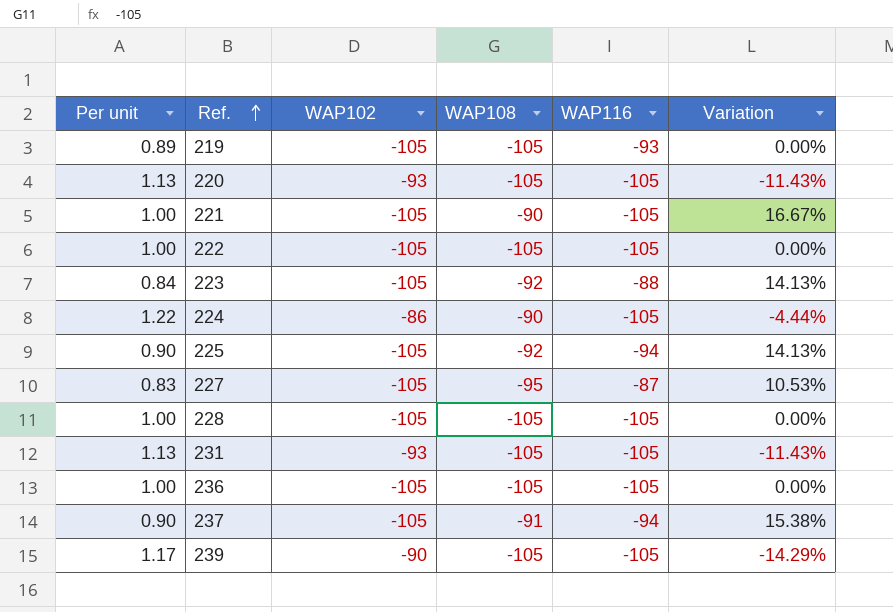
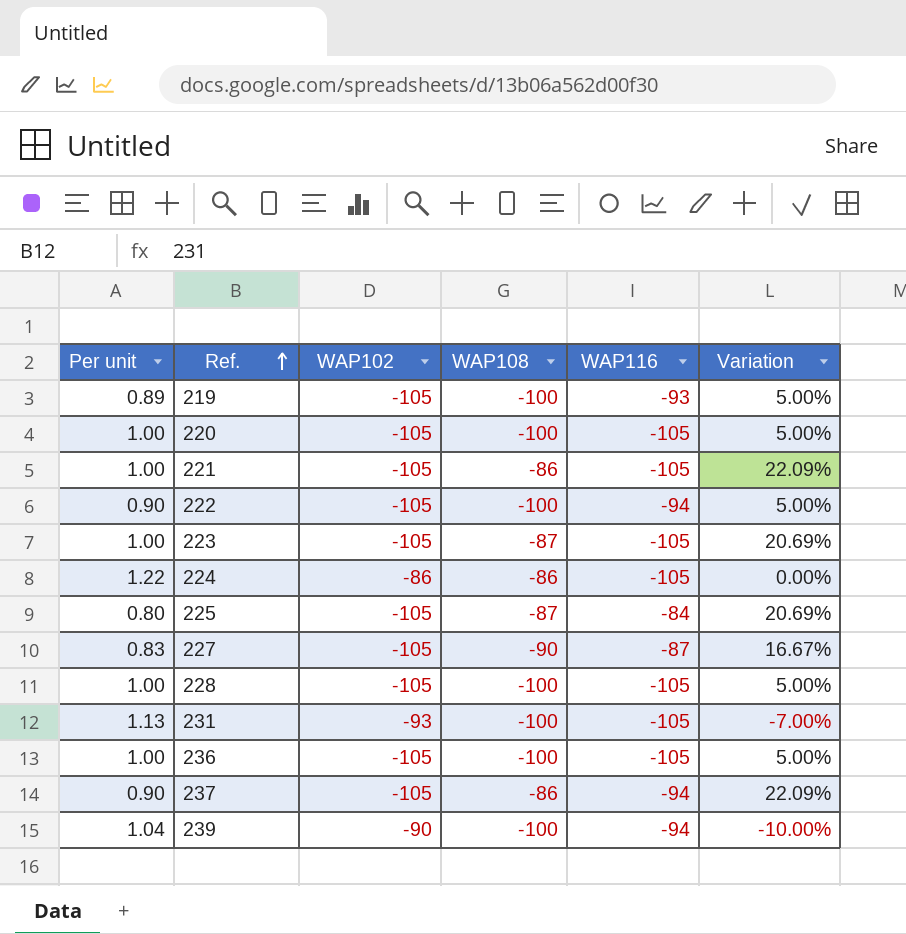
219 | WAP108: -105 -> -100
219 | Variation: 0.00% -> 5.00%
220 | Per unit: 1.13 -> 1.00
220 | WAP102: -93 -> -105
220 | WAP108: -105 -> -100
220 | Variation: -11.43% -> 5.00%
221 | WAP108: -90 -> -86
221 | Variation: 16.67% -> 22.09%
222 | Per unit: 1.00 -> 0.90
222 | WAP108: -105 -> -100
222 | WAP116: -105 -> -94
222 | Variation: 0.00% -> 5.00%
223 | Per unit: 0.84 -> 1.00
223 | WAP108: -92 -> -87
223 | WAP116: -88 -> -105
223 | Variation: 14.13% -> 20.69%
224 | WAP108: -90 -> -86
224 | Variation: -4.44% -> 0.00%
225 | Per unit: 0.90 -> 0.80
225 | WAP108: -92 -> -87
225 | WAP116: -94 -> -84
225 | Variation: 14.13% -> 20.69%
227 | WAP108: -95 -> -90
227 | Variation: 10.53% -> 16.67%
228 | WAP108: -105 -> -100
228 | Variation: 0.00% -> 5.00%
231 | WAP108: -105 -> -100
231 | Variation: -11.43% -> -7.00%
236 | WAP108: -105 -> -100
236 | Variation: 0.00% -> 5.00%
237 | WAP108: -91 -> -86
237 | Variation: 15.38% -> 22.09%
239 | Per unit: 1.17 -> 1.04
239 | WAP108: -105 -> -100
239 | WAP116: -105 -> -94
239 | Variation: -14.29% -> -10.00%

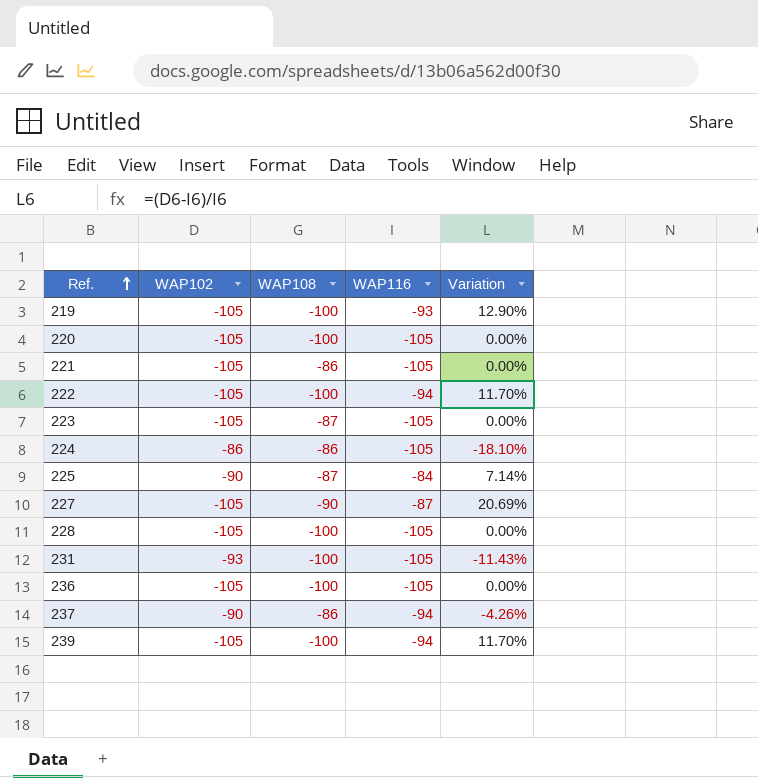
column Per unit | formula: [WAP116] / [WAP102] -> none
column Variation | formula: ([WAP102] - [WAP108]) / [WAP108] -> ([WAP102] - [WAP116]) / [WAP116]
225 | WAP102: -105 -> -90
237 | WAP102: -105 -> -90
239 | WAP102: -90 -> -105

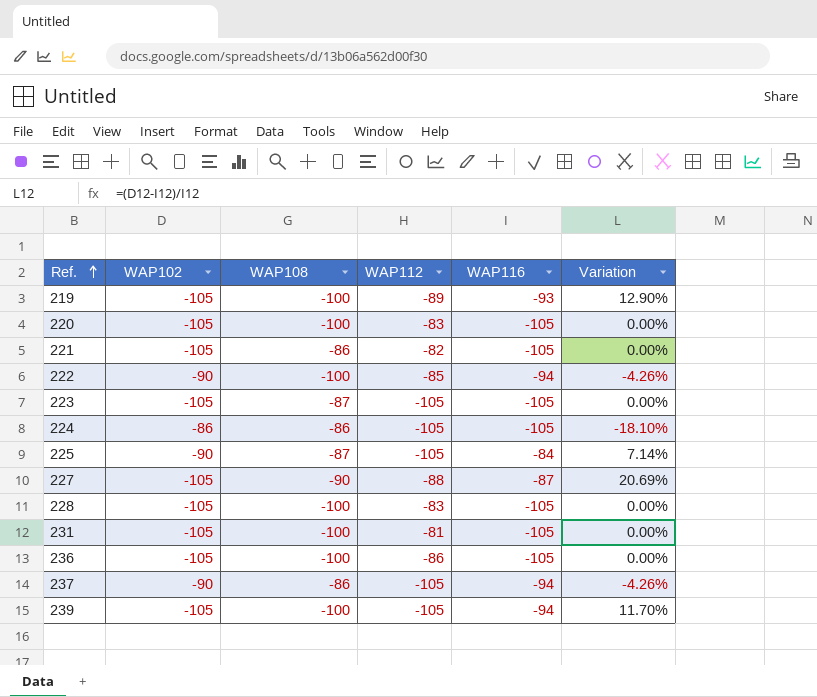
column WAP112 | position: none -> 4
222 | WAP102: -105 -> -90
222 | Variation: 11.70% -> -4.26%
231 | WAP102: -93 -> -105
231 | Variation: -11.43% -> 0.00%

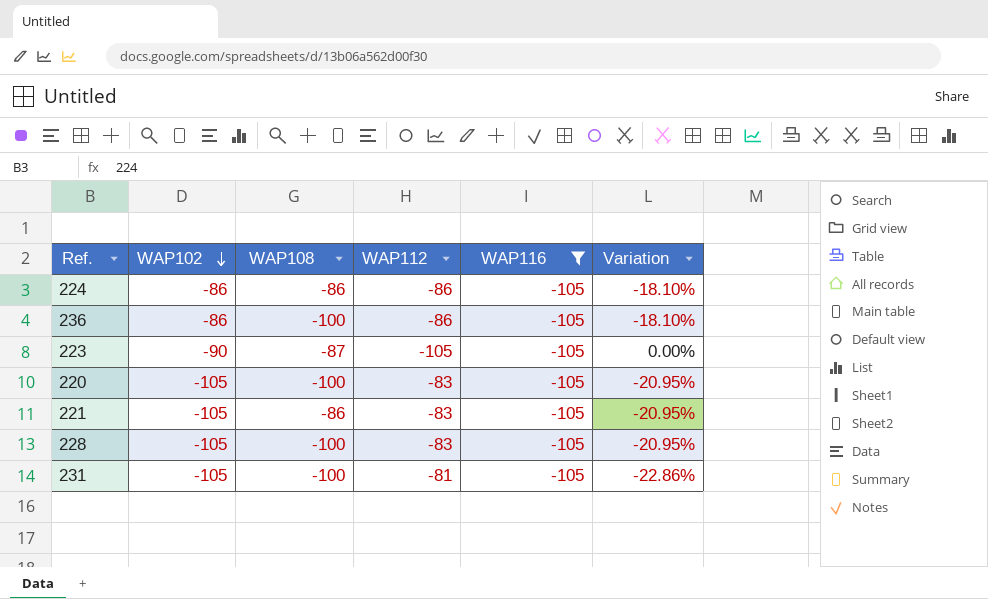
filter: none -> WAP116 = -105
row order: Ref. ascending -> WAP102 descending
column Variation | formula: ([WAP102] - [WAP116]) / [WAP116] -> ([WAP112] - [WAP116]) / [WAP116]
224 | WAP112: -105 -> -86
236 | WAP102: -105 -> -86
223 | WAP102: -105 -> -90
221 | WAP112: -82 -> -83

